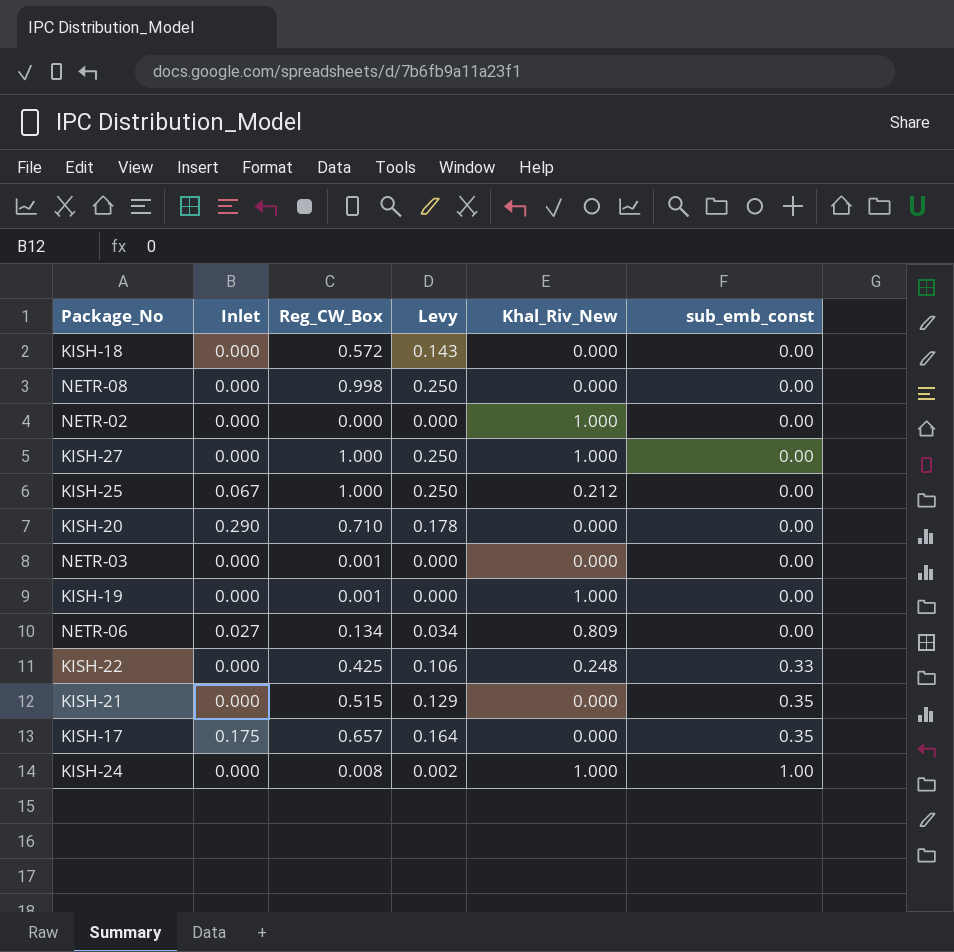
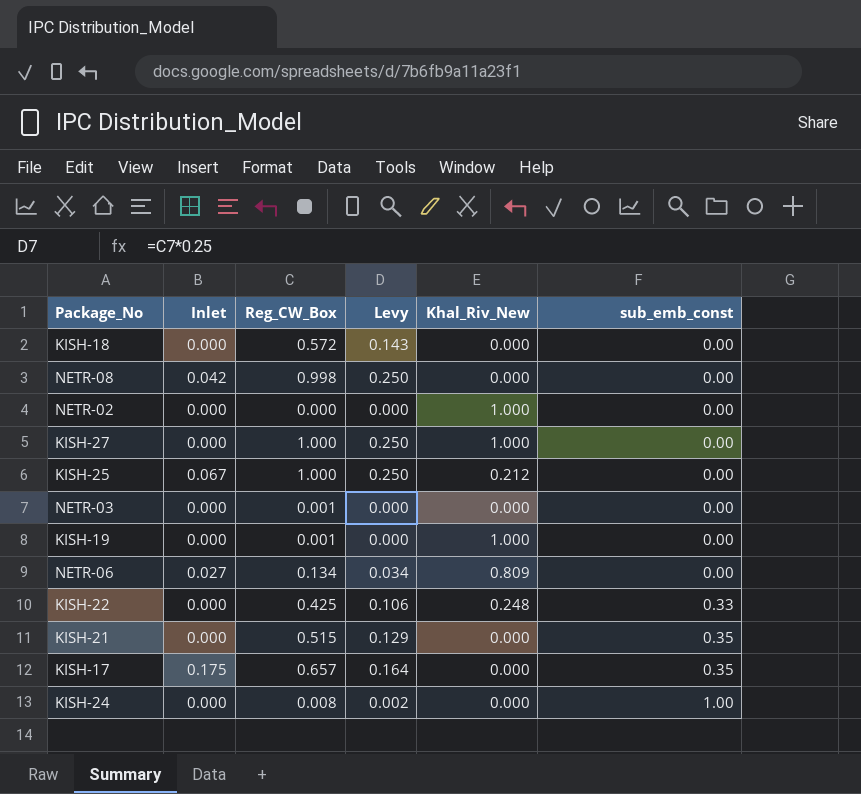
row KISH-20: 0.290 | 0.710 | 0.178 | 0.000 | 0.00 -> none
NETR-08 | Inlet: 0.000 -> 0.042
KISH-24 | Khal_Riv_New: 1.000 -> 0.000

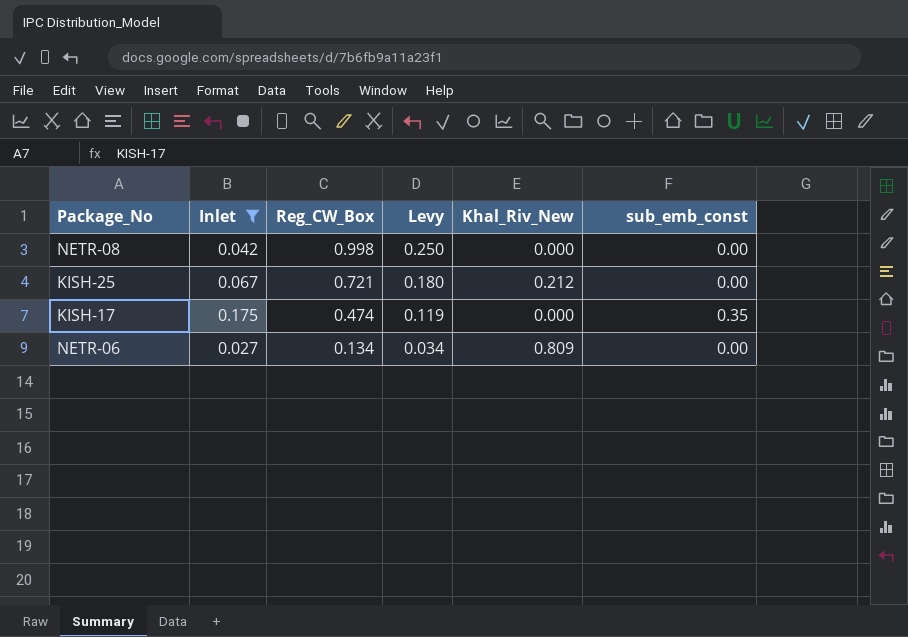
filter: none -> Inlet != 0.000
row order: sub_emb_const ascending -> Reg_CW_Box descending
KISH-25 | Reg_CW_Box: 1.000 -> 0.721
KISH-25 | Levy: 0.250 -> 0.180
KISH-17 | Reg_CW_Box: 0.657 -> 0.474
KISH-17 | Levy: 0.164 -> 0.119

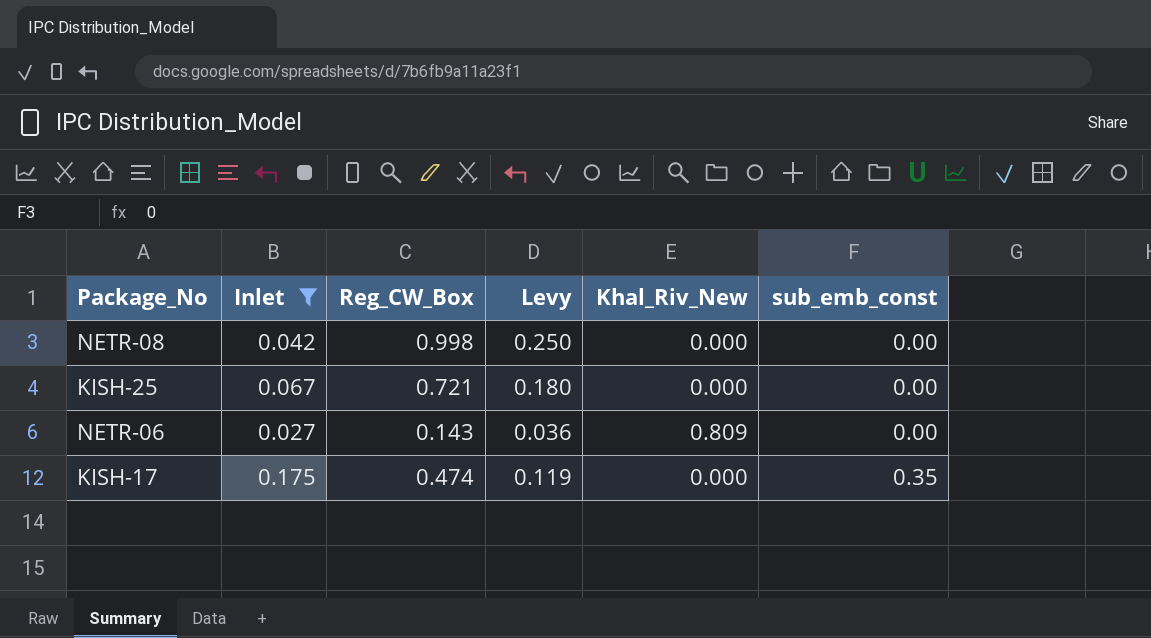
row order: Reg_CW_Box descending -> sub_emb_const ascending
KISH-25 | Khal_Riv_New: 0.212 -> 0.000
NETR-06 | Reg_CW_Box: 0.134 -> 0.143
NETR-06 | Levy: 0.034 -> 0.036

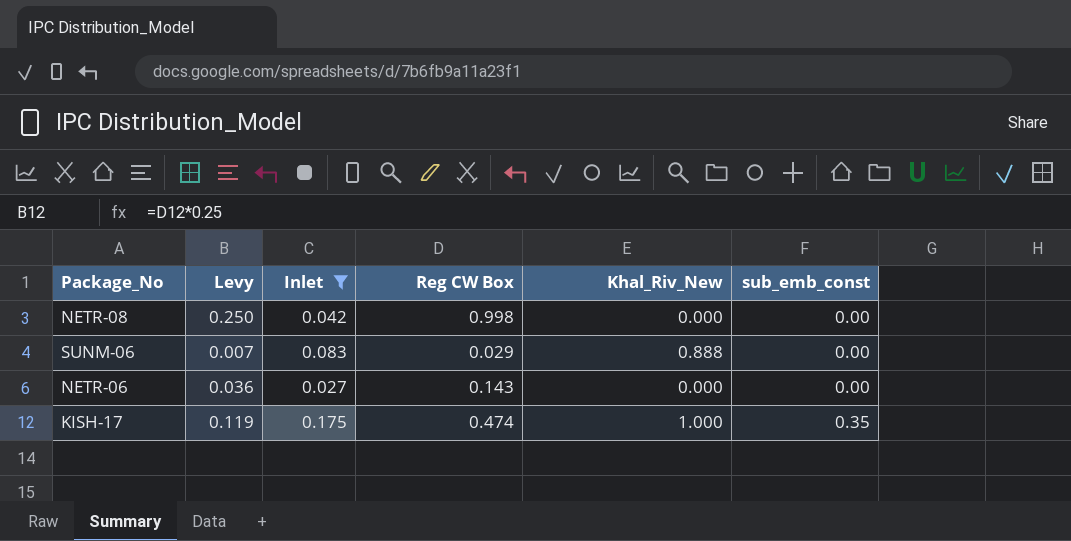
column Levy | position: 4 -> 2
column name: Reg_CW_Box -> Reg CW Box
row KISH-25: 0.067 | 0.721 | 0.180 | 0.000 | 0.00 -> none
row SUNM-06: none -> 0.007 | 0.083 | 0.029 | 0.888 | 0.00
NETR-06 | Khal_Riv_New: 0.809 -> 0.000
KISH-17 | Khal_Riv_New: 0.000 -> 1.000

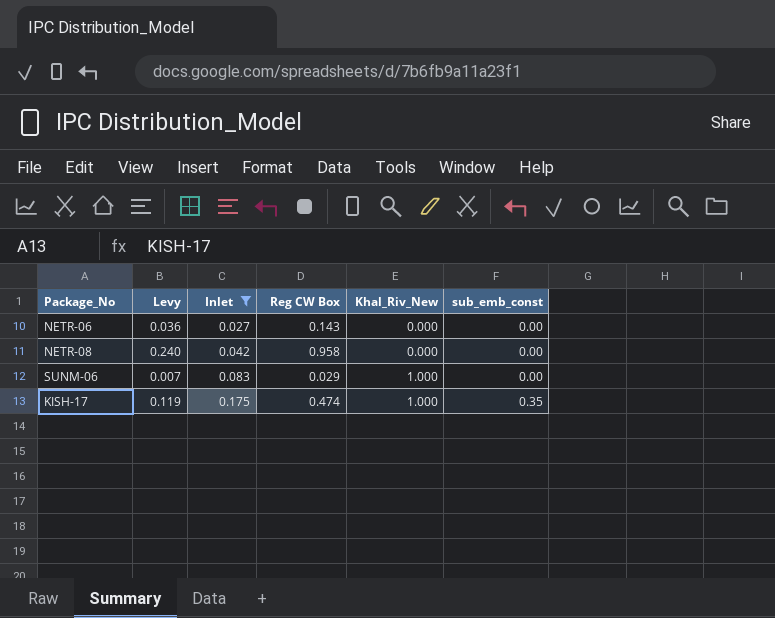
row order: sub_emb_const ascending -> Inlet ascending
NETR-08 | Levy: 0.250 -> 0.240
NETR-08 | Reg CW Box: 0.998 -> 0.958
SUNM-06 | Khal_Riv_New: 0.888 -> 1.000

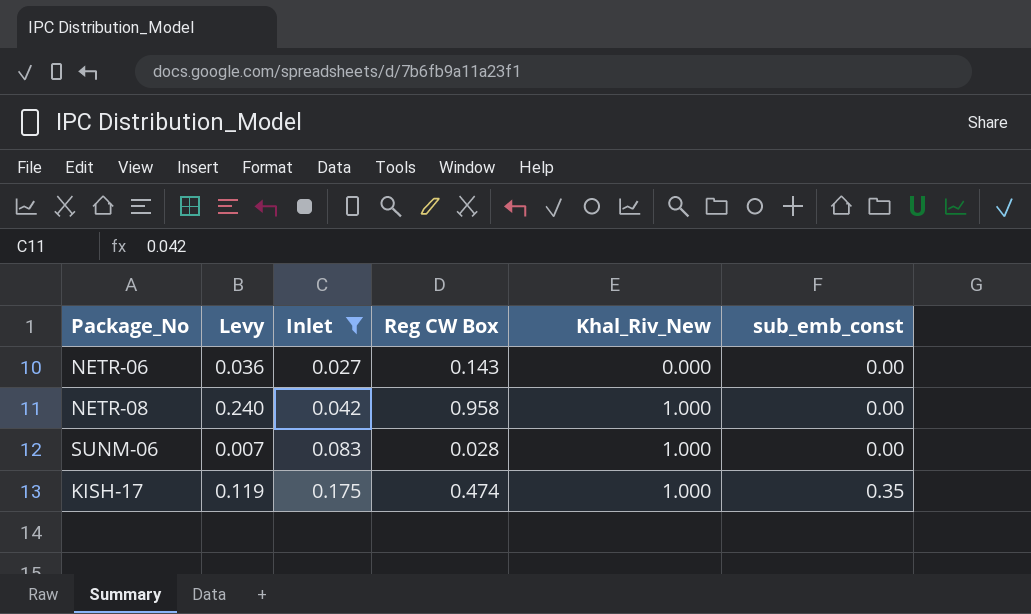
NETR-08 | Khal_Riv_New: 0.000 -> 1.000
SUNM-06 | Reg CW Box: 0.029 -> 0.028

